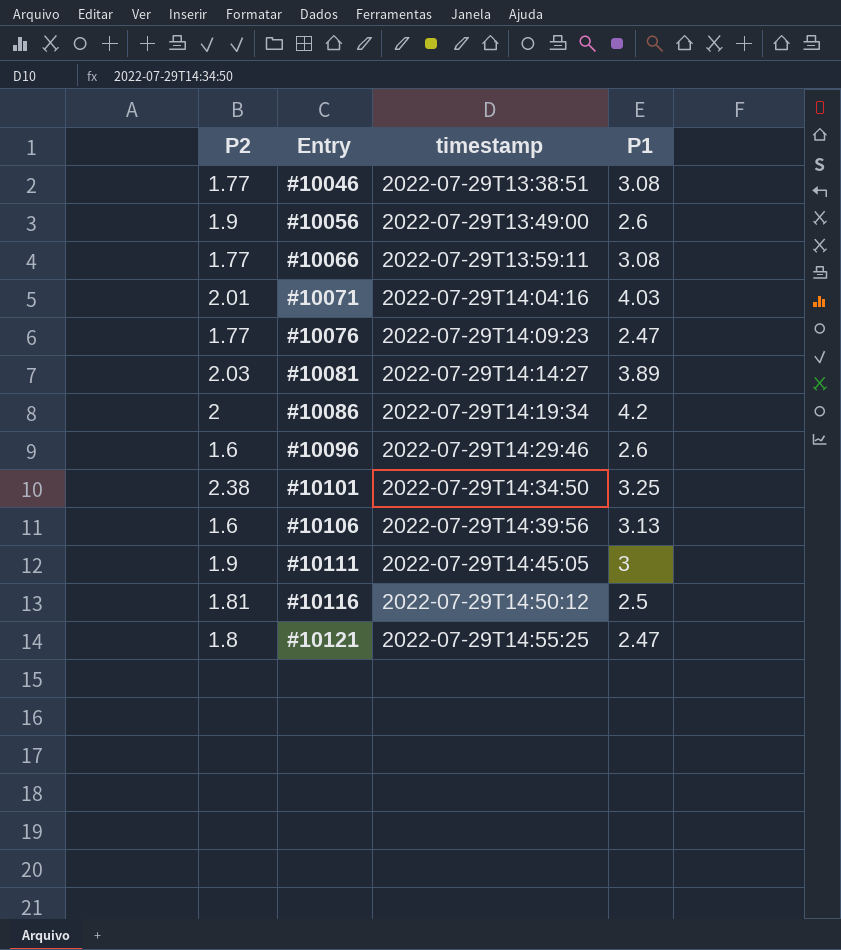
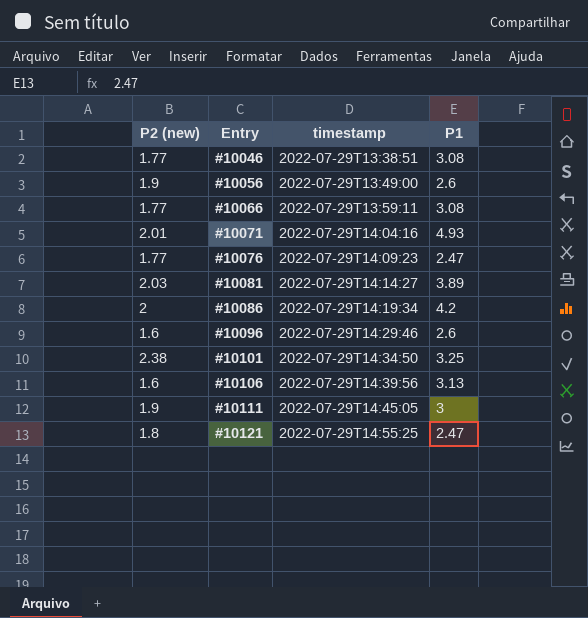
column name: P2 -> P2 (new)
row #10116: 1.81 | 2022-07-29T14:50:12 | 2.5 -> none
#10071 | P1: 4.03 -> 4.93

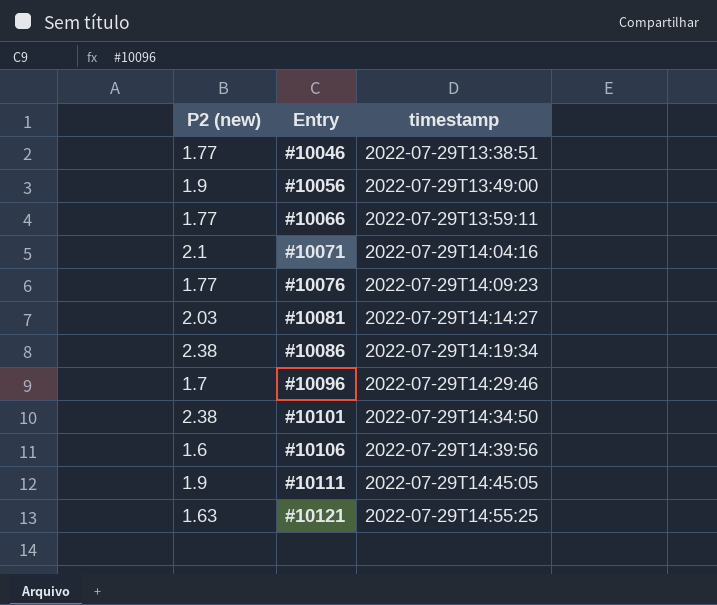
column P1 | position: 4 -> none
#10071 | P2 (new): 2.01 -> 2.1
#10086 | P2 (new): 2 -> 2.38
#10096 | P2 (new): 1.6 -> 1.7
#10121 | P2 (new): 1.8 -> 1.63

